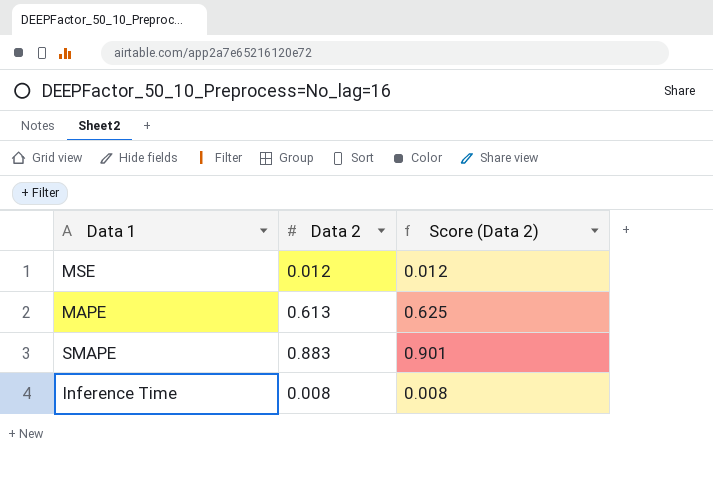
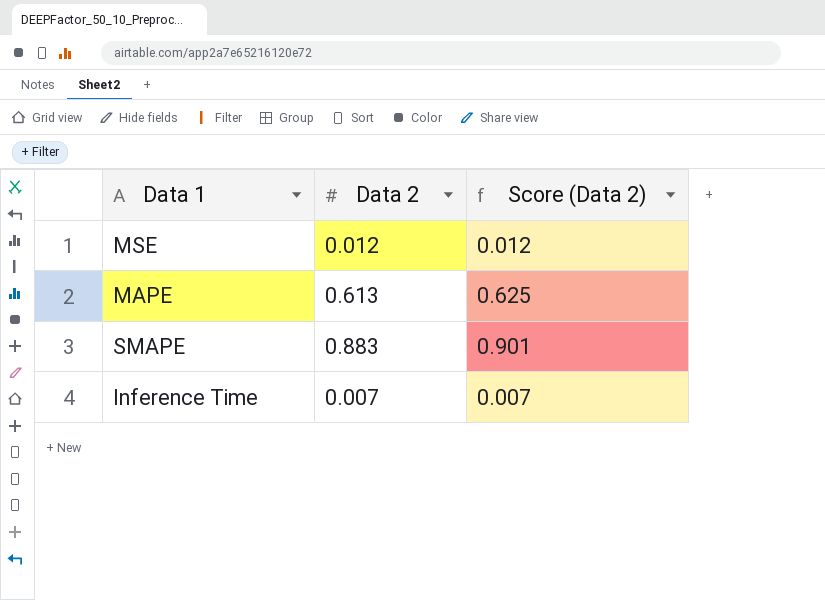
Inference Time | Data 2: 0.008 -> 0.007
Inference Time | Score (Data 2): 0.008 -> 0.007

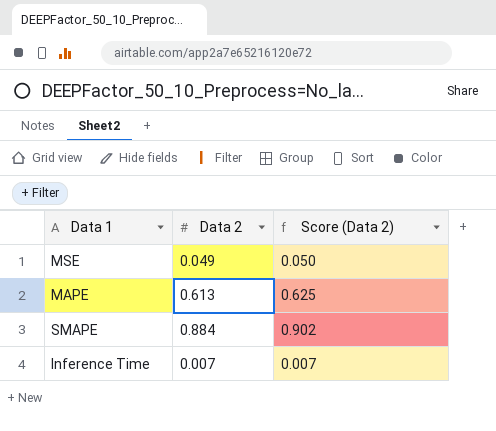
MSE | Data 2: 0.012 -> 0.049
MSE | Score (Data 2): 0.012 -> 0.050
SMAPE | Data 2: 0.883 -> 0.884
SMAPE | Score (Data 2): 0.901 -> 0.902

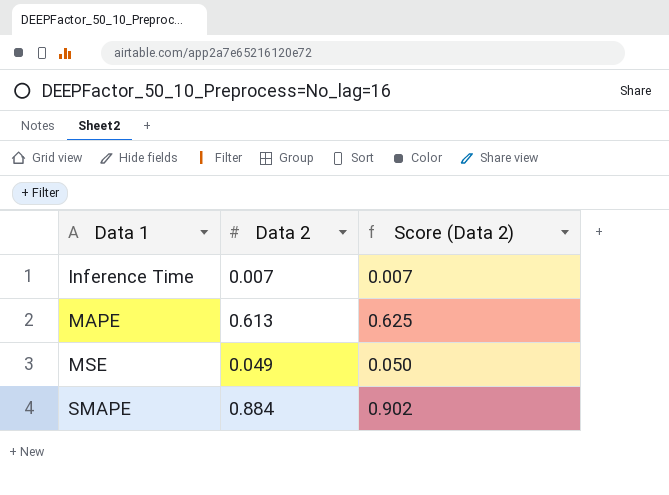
row order: none -> Data 1 ascending

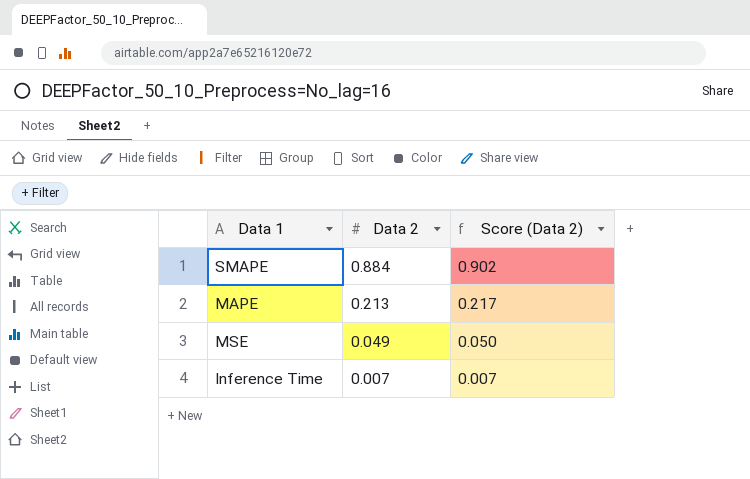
row order: Data 1 ascending -> Data 2 descending
MAPE | Data 2: 0.613 -> 0.213
MAPE | Score (Data 2): 0.625 -> 0.217

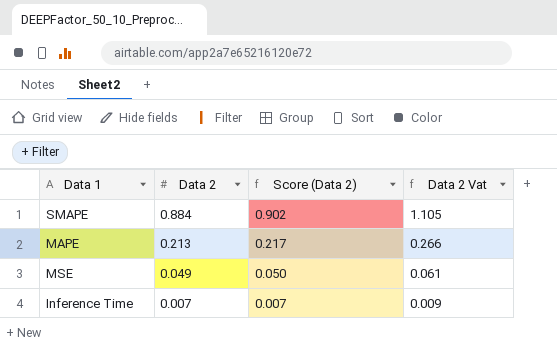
column Data 2 Vat | formula: none -> [Data 2] * 1.25

